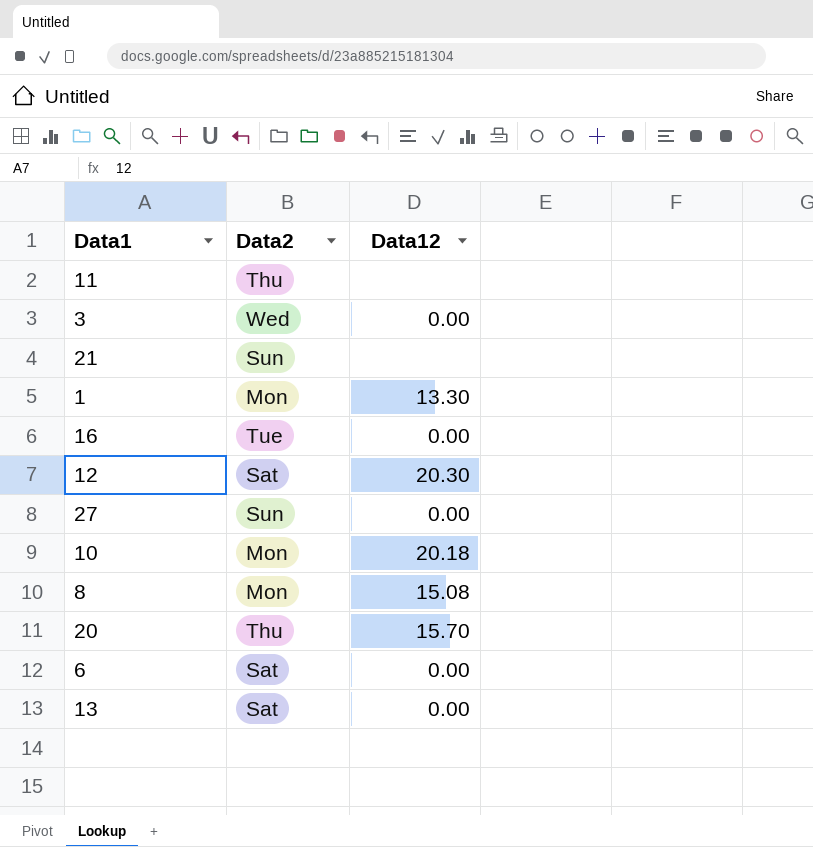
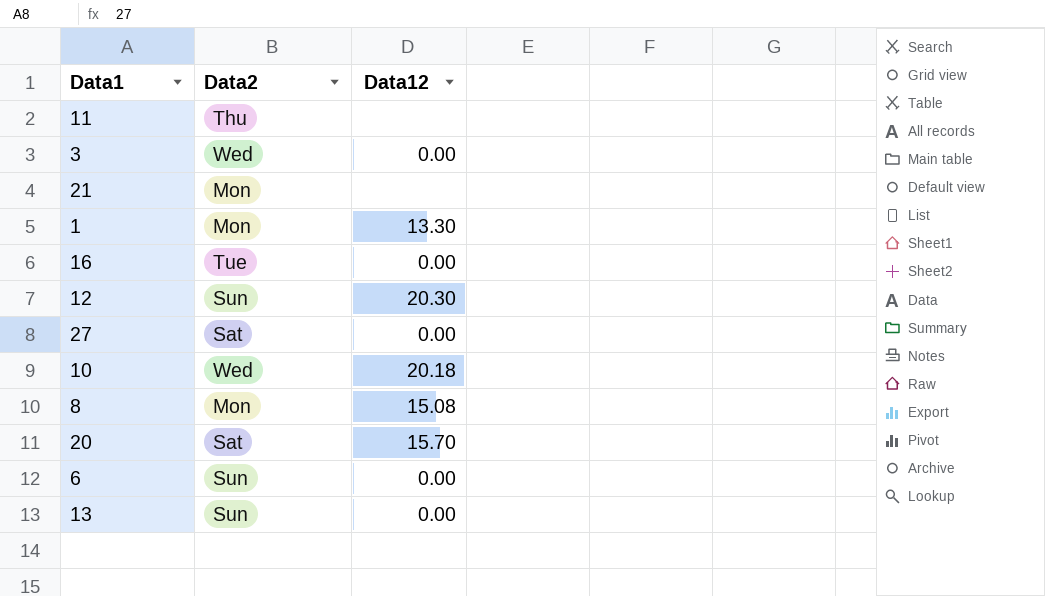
21 | Data2: Sun -> Mon
12 | Data2: Sat -> Sun
27 | Data2: Sun -> Sat
10 | Data2: Mon -> Wed
20 | Data2: Thu -> Sat
6 | Data2: Sat -> Sun
13 | Data2: Sat -> Sun

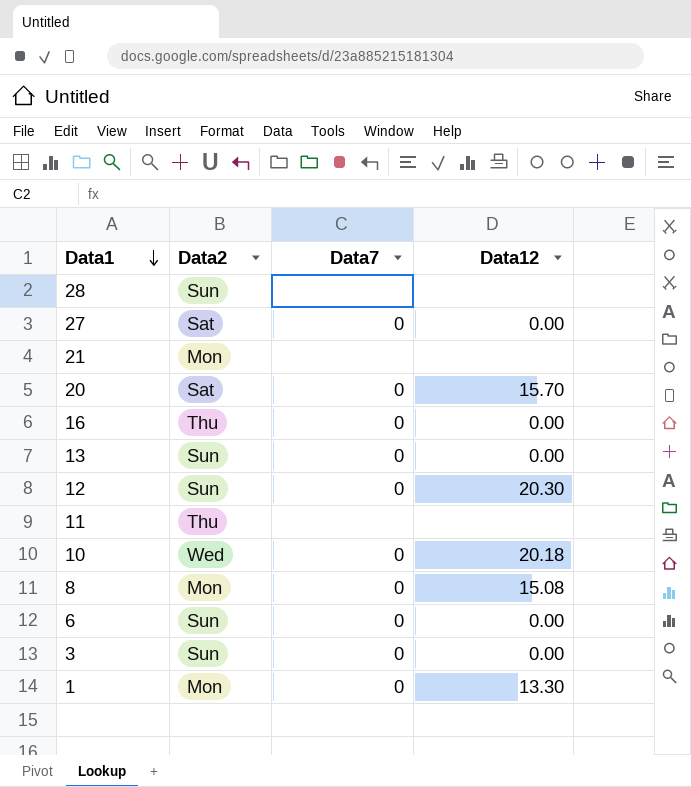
row order: none -> Data1 descending
column Data7 | position: none -> 3
row 28: none -> Sun | none | none
16 | Data2: Tue -> Thu
3 | Data2: Wed -> Sun

